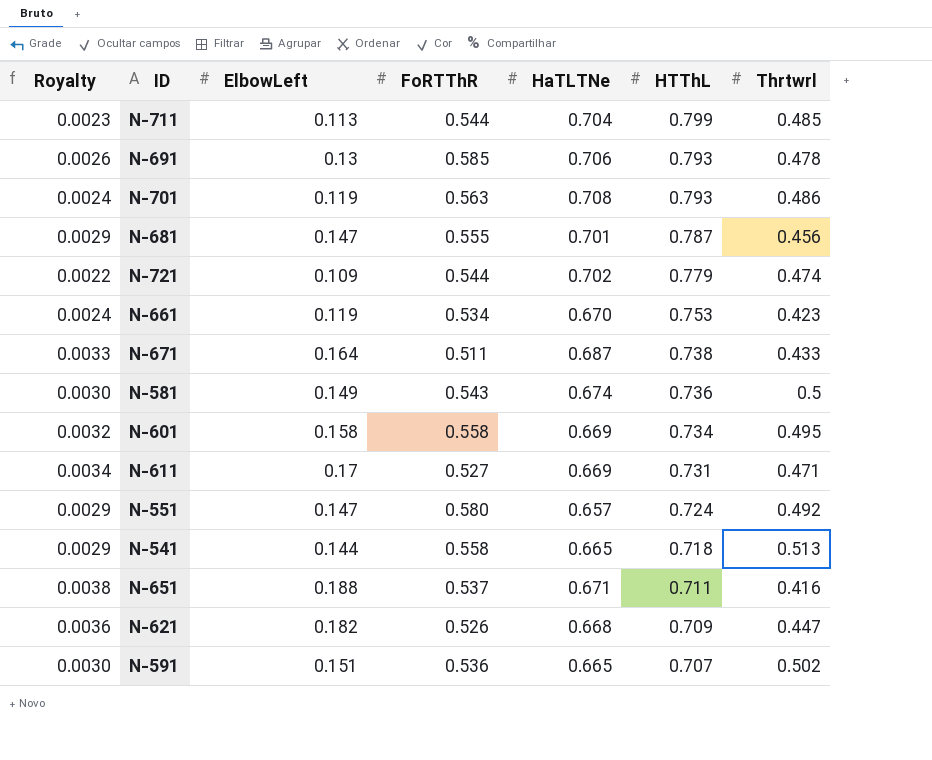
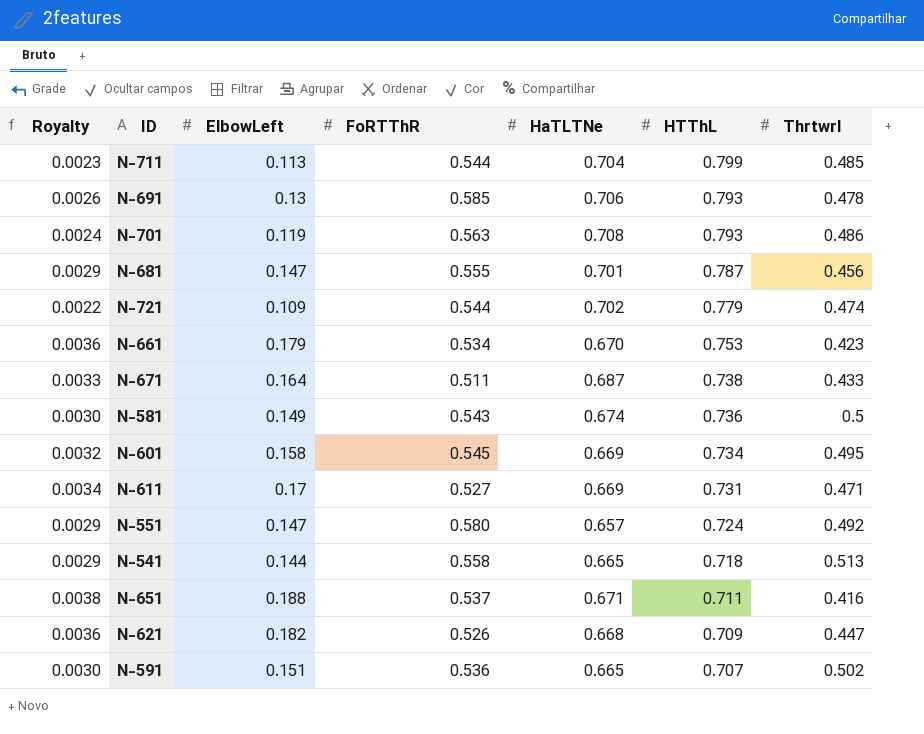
N-661 | Royalty: 0.0024 -> 0.0036
N-661 | ElbowLeft: 0.119 -> 0.179
N-601 | FoRTThR: 0.558 -> 0.545

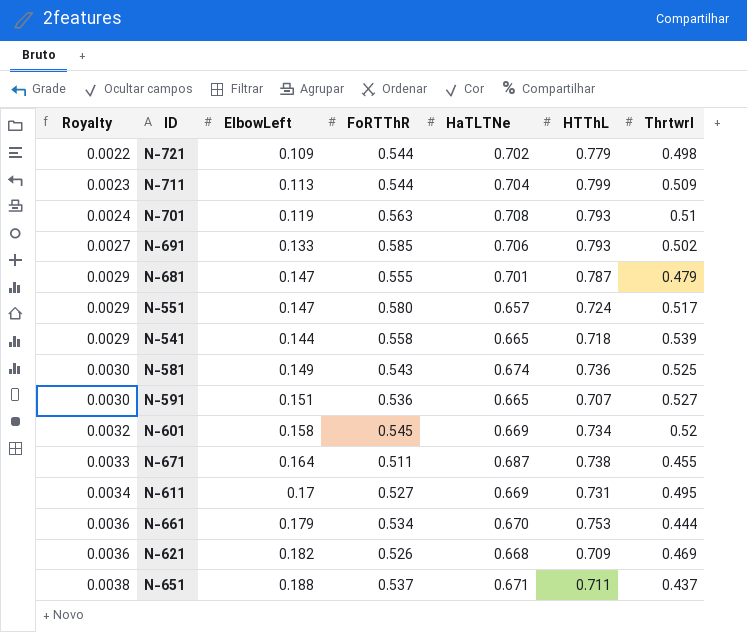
row order: HTThL descending -> Royalty ascending
N-721 | Thrtwrl: 0.474 -> 0.498
N-711 | Thrtwrl: 0.485 -> 0.509
N-701 | Thrtwrl: 0.486 -> 0.51
N-691 | Royalty: 0.0026 -> 0.0027
N-691 | ElbowLeft: 0.13 -> 0.133
N-691 | Thrtwrl: 0.478 -> 0.502
N-681 | Thrtwrl: 0.456 -> 0.479
N-551 | Thrtwrl: 0.492 -> 0.517
N-541 | Thrtwrl: 0.513 -> 0.539
N-581 | Thrtwrl: 0.5 -> 0.525
N-591 | Thrtwrl: 0.502 -> 0.527
N-601 | Thrtwrl: 0.495 -> 0.52
N-671 | Thrtwrl: 0.433 -> 0.455
N-611 | Thrtwrl: 0.471 -> 0.495
N-661 | Thrtwrl: 0.423 -> 0.444
N-621 | Thrtwrl: 0.447 -> 0.469
N-651 | Thrtwrl: 0.416 -> 0.437

